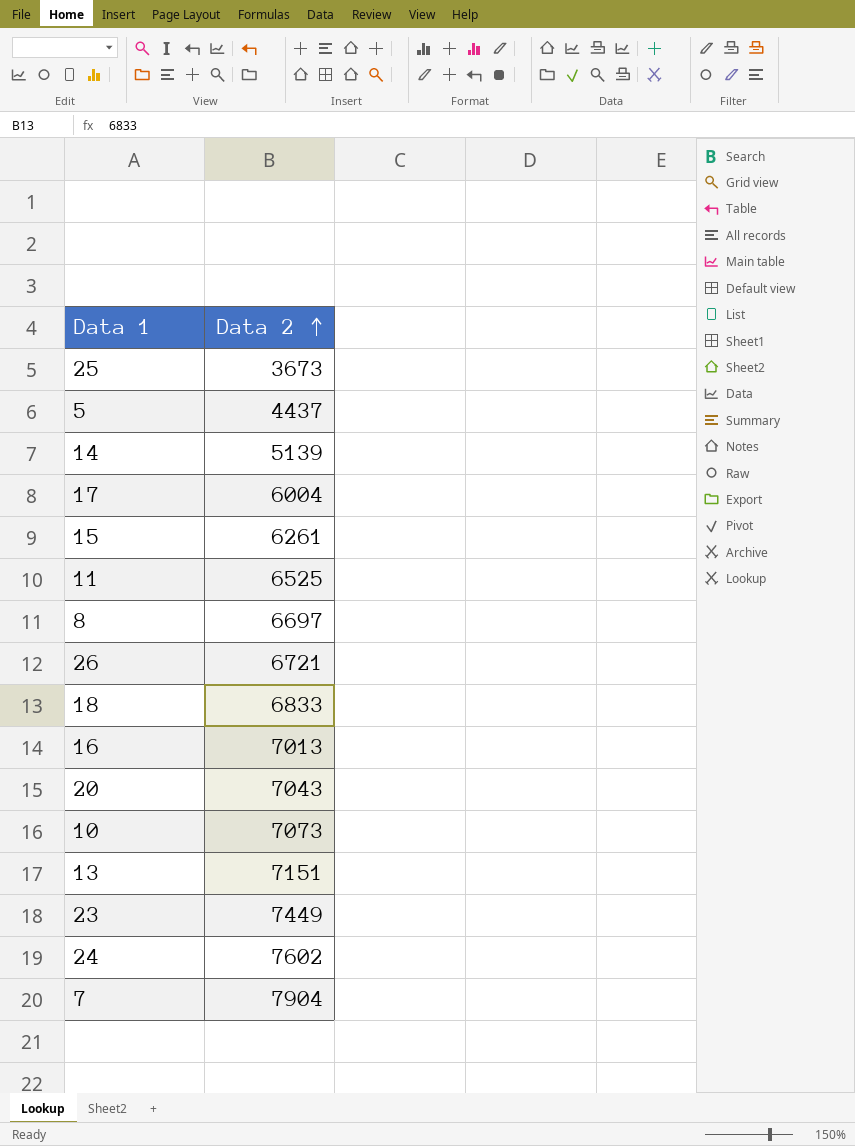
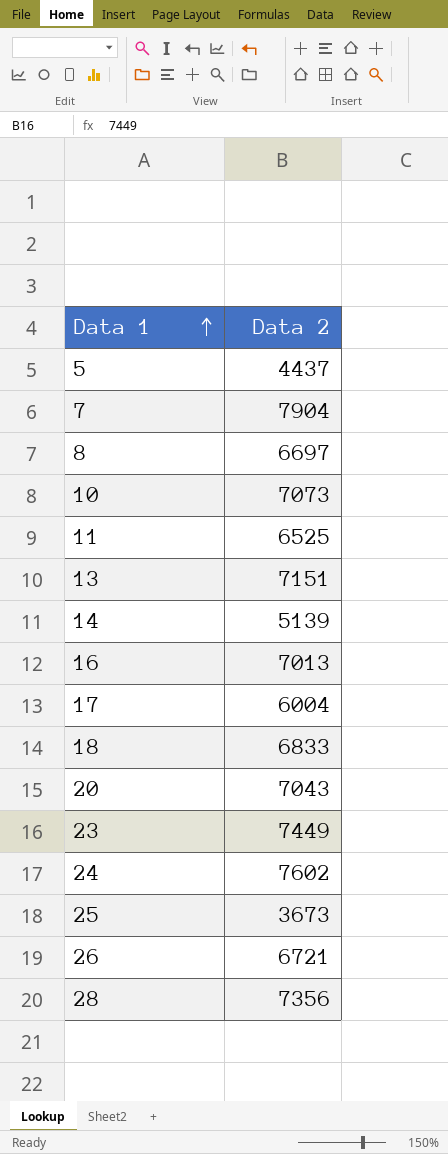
row order: Data 2 ascending -> Data 1 ascending
row 15: 6261 -> none
row 28: none -> 7356

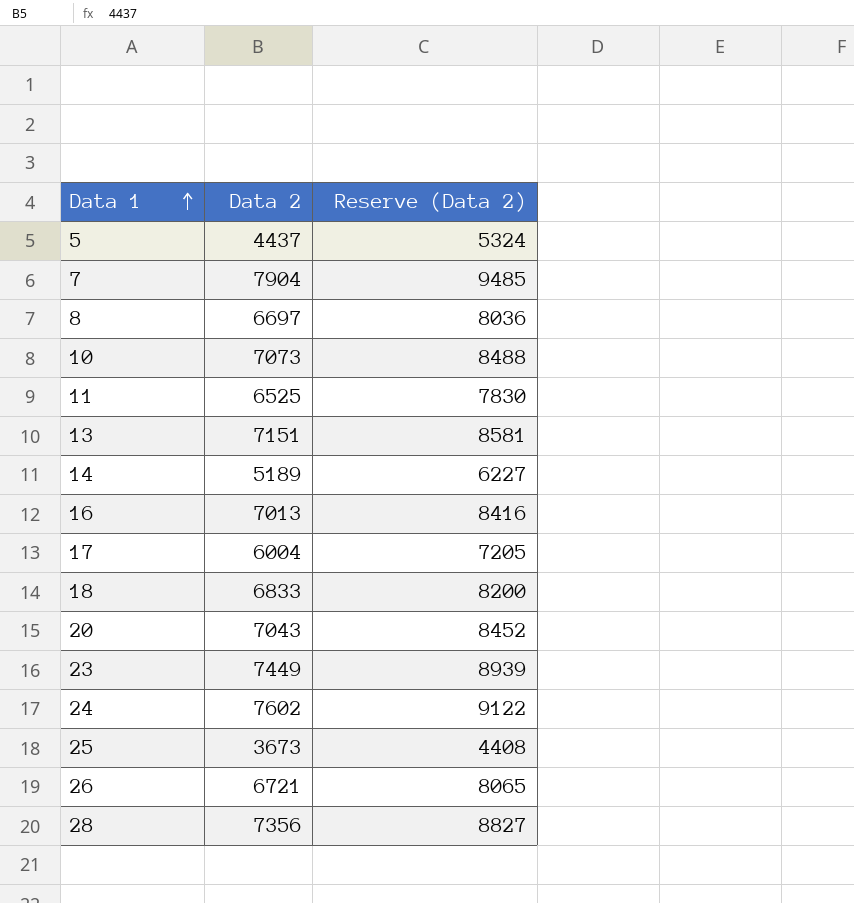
column Reserve (Data 2) | formula: none -> [Data 2] * 1.2
14 | Data 2: 5139 -> 5189

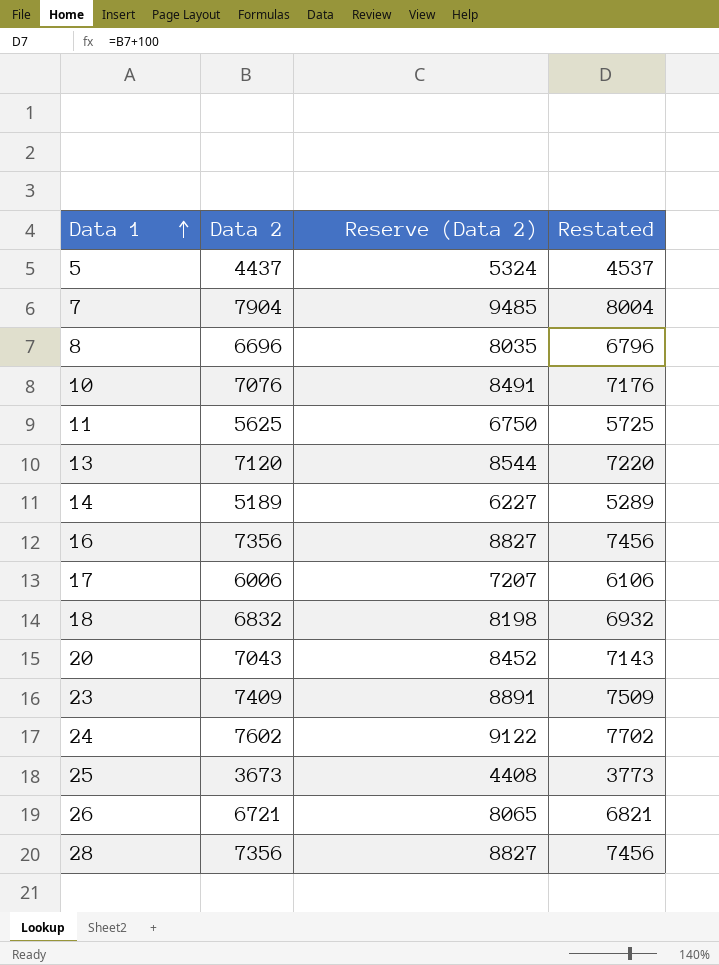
column Restated | formula: none -> [Data 2] + 100
8 | Data 2: 6697 -> 6696
8 | Reserve (Data 2): 8036 -> 8035
10 | Data 2: 7073 -> 7076
10 | Reserve (Data 2): 8488 -> 8491
11 | Data 2: 6525 -> 5625
11 | Reserve (Data 2): 7830 -> 6750
13 | Data 2: 7151 -> 7120
13 | Reserve (Data 2): 8581 -> 8544
16 | Data 2: 7013 -> 7356
16 | Reserve (Data 2): 8416 -> 8827
17 | Data 2: 6004 -> 6006
17 | Reserve (Data 2): 7205 -> 7207
18 | Data 2: 6833 -> 6832
18 | Reserve (Data 2): 8200 -> 8198
23 | Data 2: 7449 -> 7409
23 | Reserve (Data 2): 8939 -> 8891

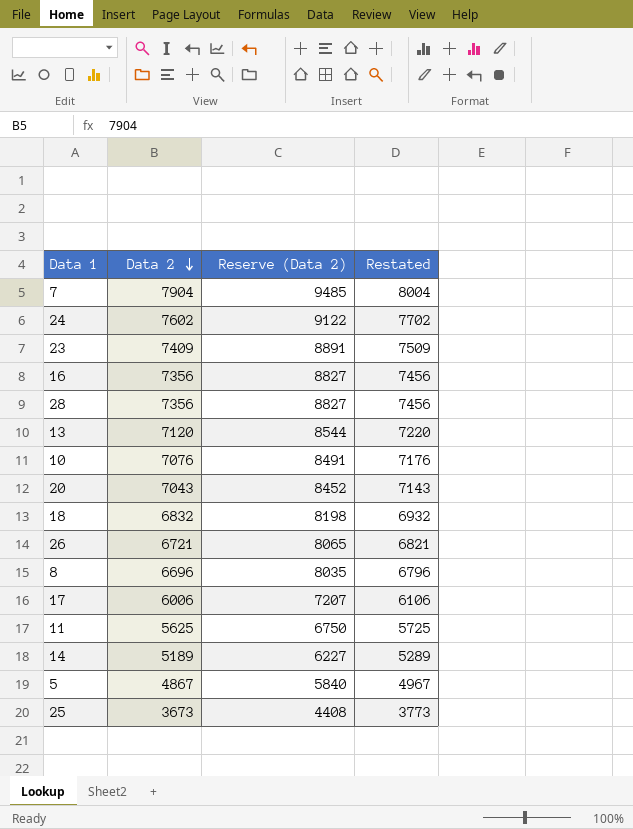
row order: Data 1 ascending -> Data 2 descending
5 | Data 2: 4437 -> 4867
5 | Reserve (Data 2): 5324 -> 5840
5 | Restated: 4537 -> 4967

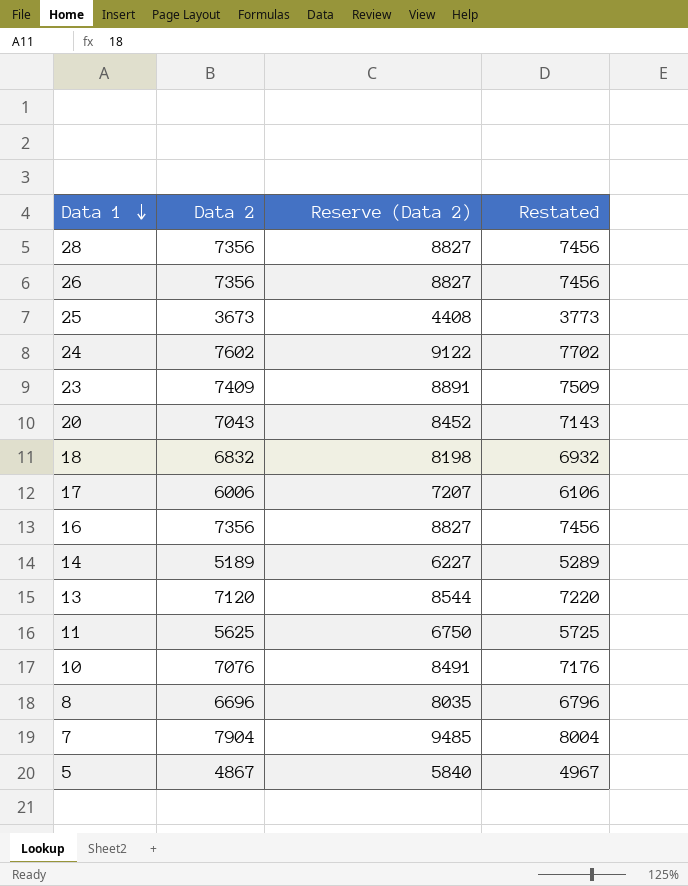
row order: Data 2 descending -> Data 1 descending
26 | Data 2: 6721 -> 7356
26 | Reserve (Data 2): 8065 -> 8827
26 | Restated: 6821 -> 7456

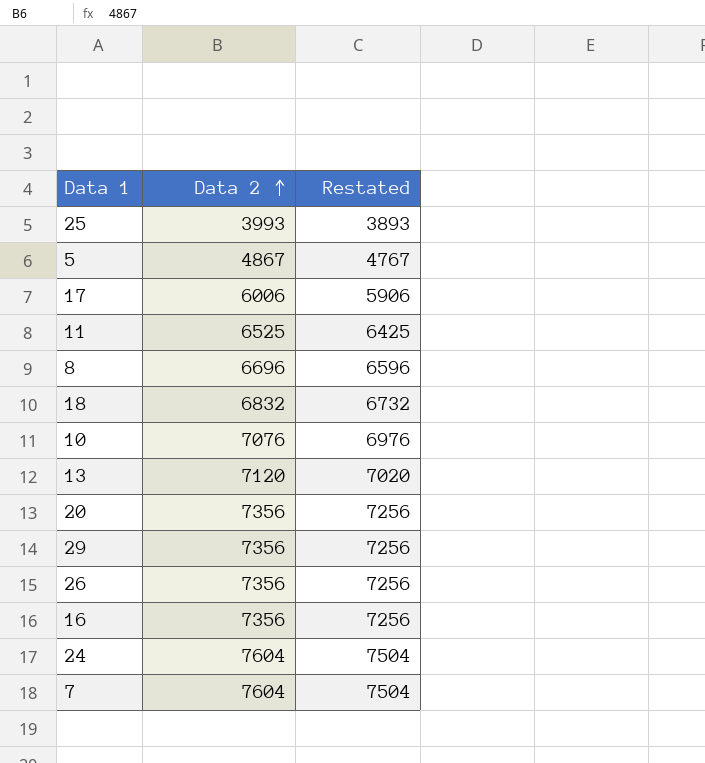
row order: Data 1 descending -> Data 2 ascending
column Reserve (Data 2) | formula: [Data 2] * 1.2 -> none
column Restated | formula: [Data 2] + 100 -> [Data 2] - 100
row 28: 7356 | 8827 | 7456 -> none
row 23: 7409 | 8891 | 7509 -> none
row 14: 5189 | 6227 | 5289 -> none
25 | Data 2: 3673 -> 3993
11 | Data 2: 5625 -> 6525
20 | Data 2: 7043 -> 7356
row 29: none -> 7356 | 7256
24 | Data 2: 7602 -> 7604
7 | Data 2: 7904 -> 7604

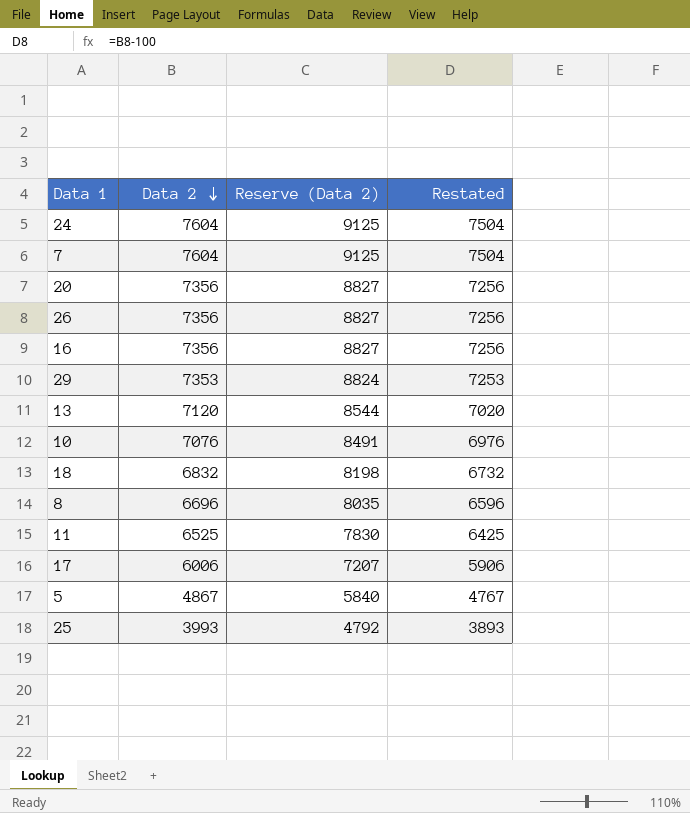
row order: Data 2 ascending -> Data 2 descending
column Reserve (Data 2) | formula: none -> [Data 2] * 1.2
29 | Data 2: 7356 -> 7353
29 | Restated: 7256 -> 7253

